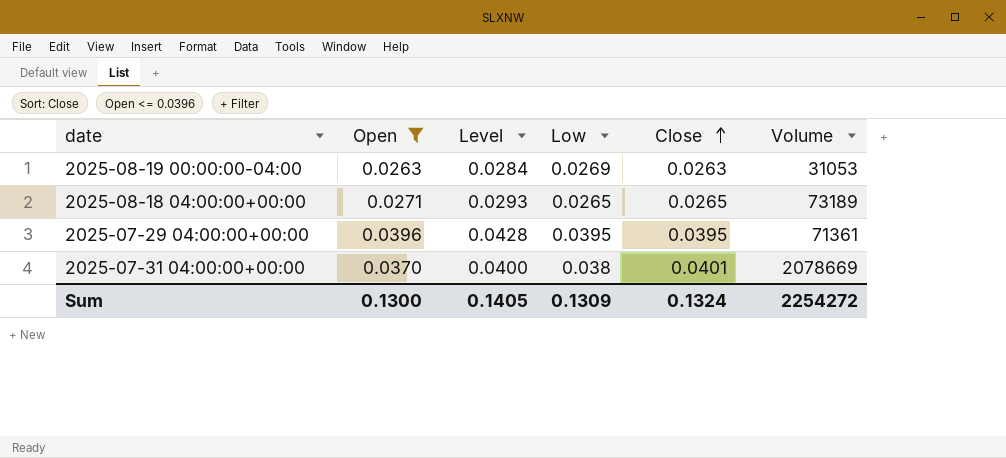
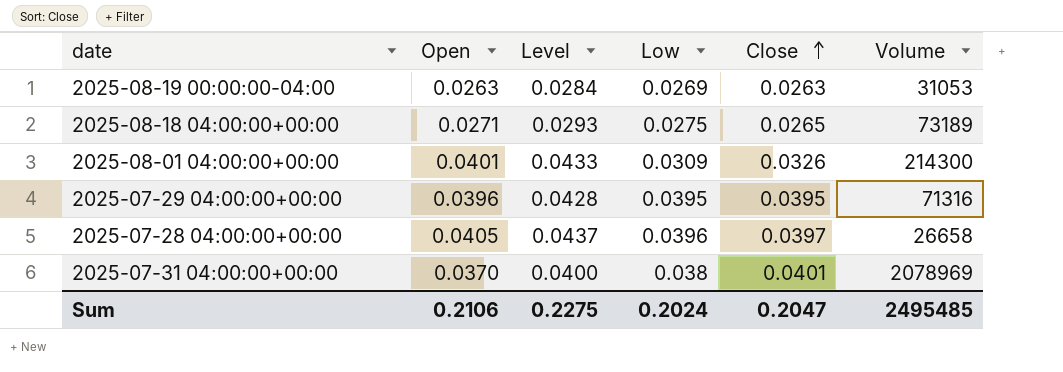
filter: Open <= 0.0396 -> none
2025-08-18 04:00:00+00:00 | Low: 0.0265 -> 0.0275
2025-07-29 04:00:00+00:00 | Volume: 71361 -> 71316
2025-07-31 04:00:00+00:00 | Volume: 2078669 -> 2078969
Sum | Open: 0.1300 -> 0.2106
Sum | Level: 0.1405 -> 0.2275
Sum | Low: 0.1309 -> 0.2024
Sum | Close: 0.1324 -> 0.2047
Sum | Volume: 2254272 -> 2495485

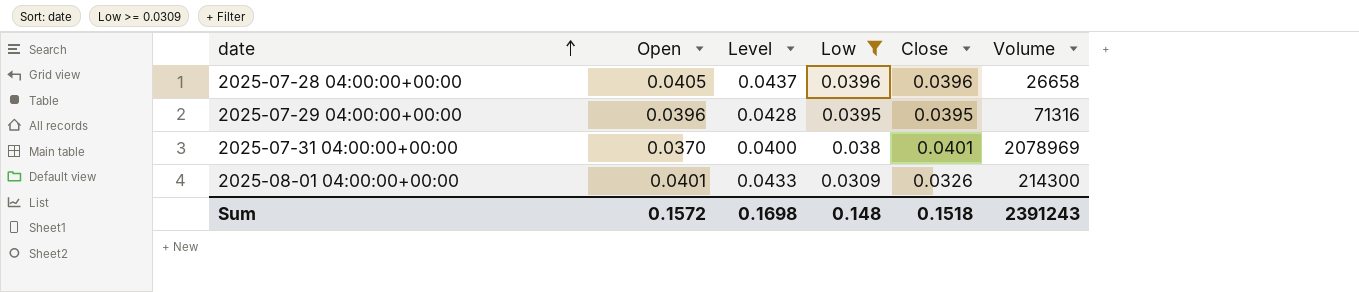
filter: none -> Low >= 0.0309
row order: Close ascending -> date ascending
2025-07-28 04:00:00+00:00 | Close: 0.0397 -> 0.0396
Sum | Open: 0.2106 -> 0.1572
Sum | Level: 0.2275 -> 0.1698
Sum | Low: 0.2024 -> 0.148
Sum | Close: 0.2047 -> 0.1518
Sum | Volume: 2495485 -> 2391243

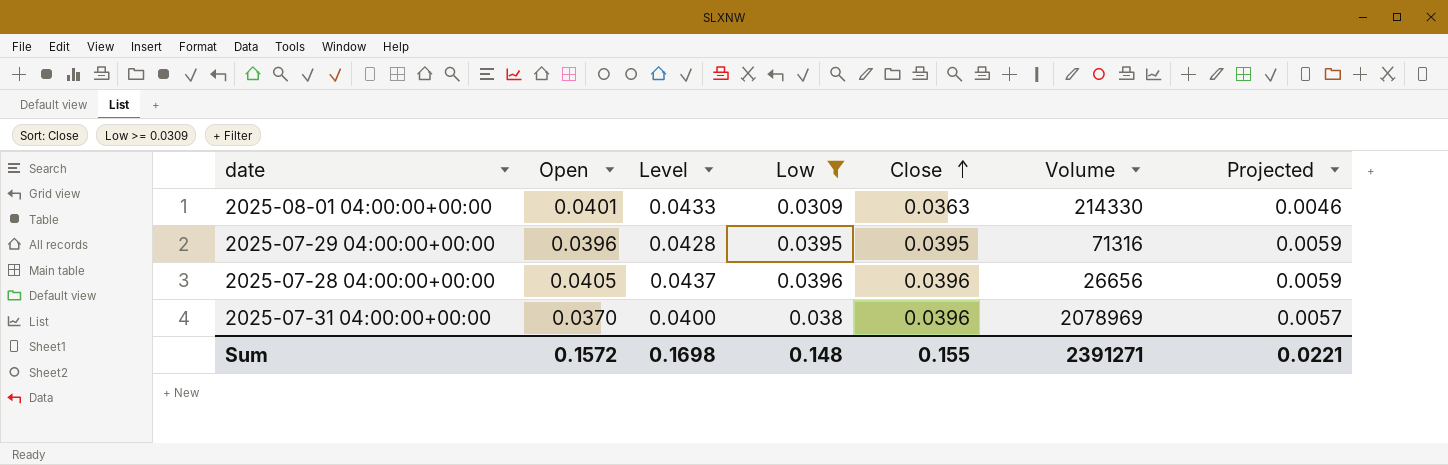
row order: date ascending -> Close ascending
column Projected | formula: none -> [Low] * 0.15
2025-08-01 04:00:00+00:00 | Close: 0.0326 -> 0.0363
2025-08-01 04:00:00+00:00 | Volume: 214300 -> 214330
2025-07-28 04:00:00+00:00 | Volume: 26658 -> 26656
2025-07-31 04:00:00+00:00 | Close: 0.0401 -> 0.0396
Sum | Close: 0.1518 -> 0.155
Sum | Volume: 2391243 -> 2391271

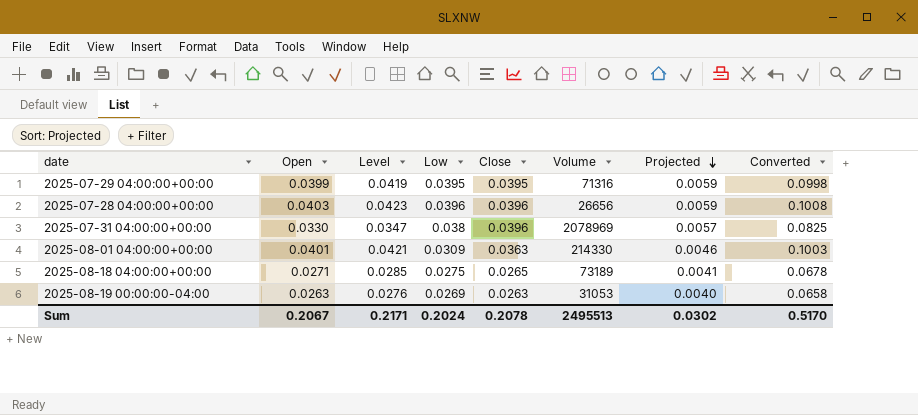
filter: Low >= 0.0309 -> none
row order: Close ascending -> Projected descending
column Level | formula: [Open] * 1.08 -> [Open] * 1.05
column Converted | formula: none -> [Open] * 2.5
2025-07-29 04:00:00+00:00 | Open: 0.0396 -> 0.0399
2025-07-28 04:00:00+00:00 | Open: 0.0405 -> 0.0403
2025-07-31 04:00:00+00:00 | Open: 0.0370 -> 0.0330
Sum | Open: 0.1572 -> 0.2067
Sum | Level: 0.1698 -> 0.2171
Sum | Low: 0.148 -> 0.2024
Sum | Close: 0.155 -> 0.2078
Sum | Volume: 2391271 -> 2495513
Sum | Projected: 0.0221 -> 0.0302

